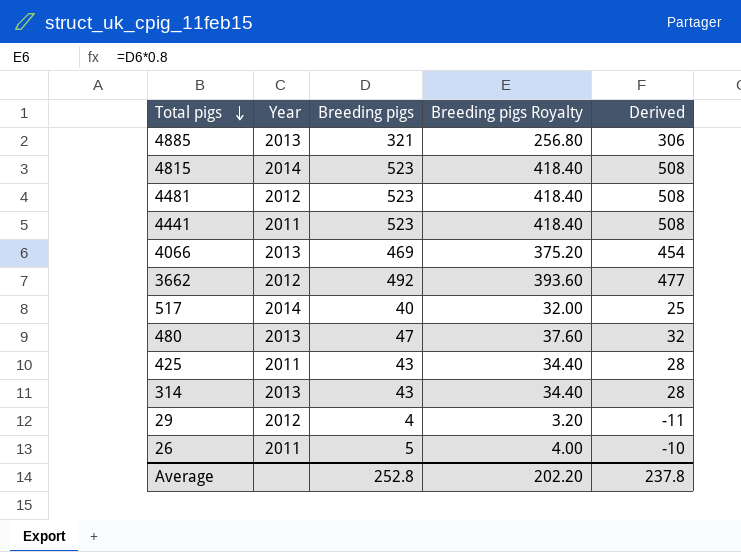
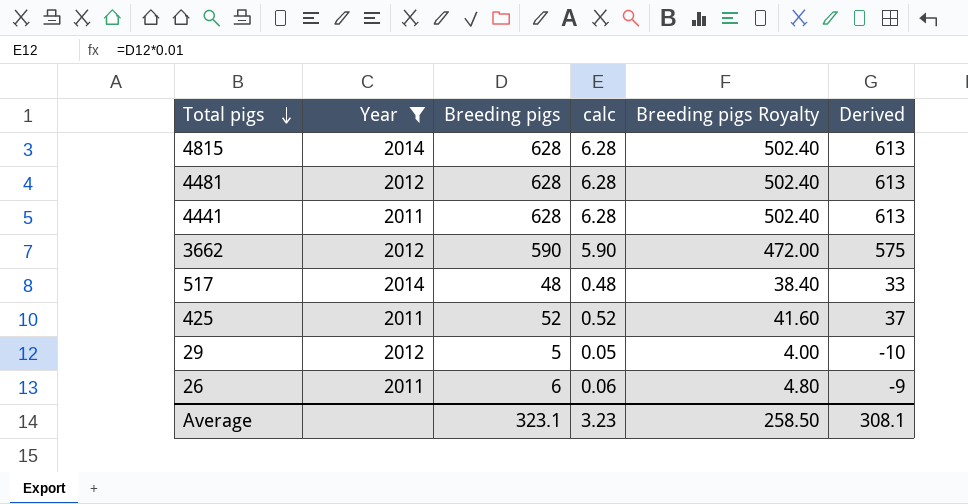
filter: none -> Year != 2013
column calc | formula: none -> [Breeding pigs] * 0.01
4815 | Breeding pigs: 523 -> 628
4815 | Breeding pigs Royalty: 418.40 -> 502.40
4815 | Derived: 508 -> 613
4481 | Breeding pigs: 523 -> 628
4481 | Breeding pigs Royalty: 418.40 -> 502.40
4481 | Derived: 508 -> 613
4441 | Breeding pigs: 523 -> 628
4441 | Breeding pigs Royalty: 418.40 -> 502.40
4441 | Derived: 508 -> 613
3662 | Breeding pigs: 492 -> 590
3662 | Breeding pigs Royalty: 393.60 -> 472.00
3662 | Derived: 477 -> 575
517 | Breeding pigs: 40 -> 48
517 | Breeding pigs Royalty: 32.00 -> 38.40
517 | Derived: 25 -> 33
425 | Breeding pigs: 43 -> 52
425 | Breeding pigs Royalty: 34.40 -> 41.60
425 | Derived: 28 -> 37
29 | Breeding pigs: 4 -> 5
29 | Breeding pigs Royalty: 3.20 -> 4.00
29 | Derived: -11 -> -10
26 | Breeding pigs: 5 -> 6
26 | Breeding pigs Royalty: 4.00 -> 4.80
26 | Derived: -10 -> -9
Average | Breeding pigs: 252.8 -> 323.1
Average | Breeding pigs Royalty: 202.20 -> 258.50
Average | Derived: 237.8 -> 308.1

